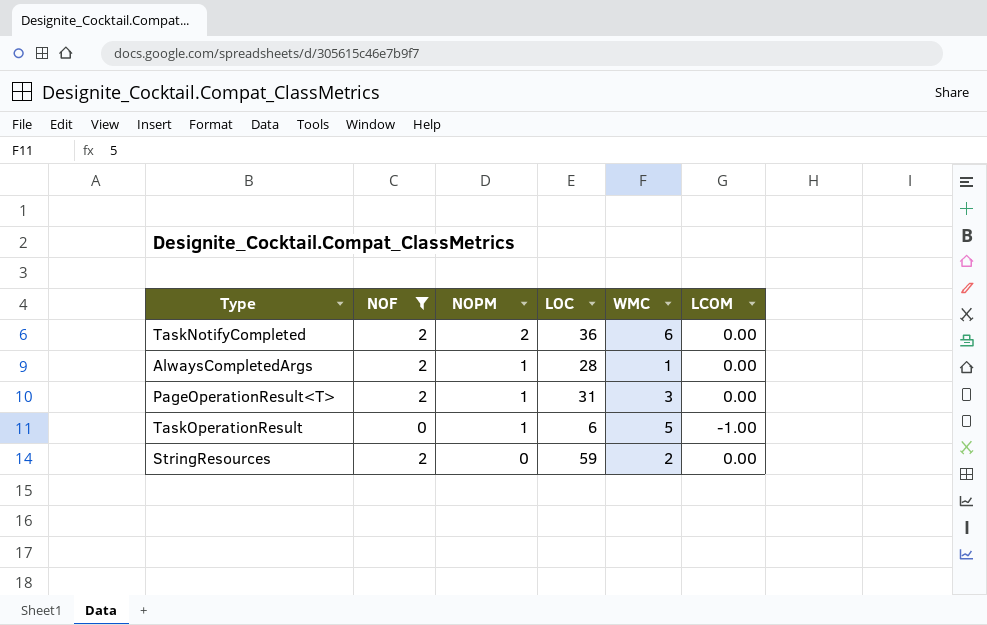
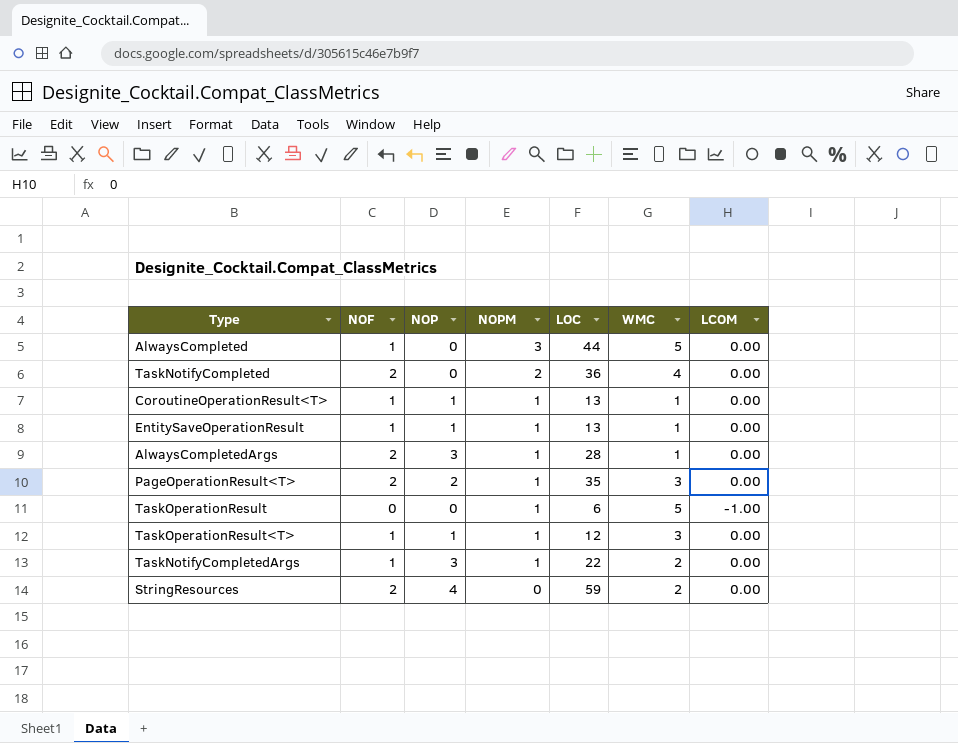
filter: NOF != 1 -> none
column NOP | position: none -> 3
TaskNotifyCompleted | WMC: 6 -> 4
PageOperationResult<T> | LOC: 31 -> 35

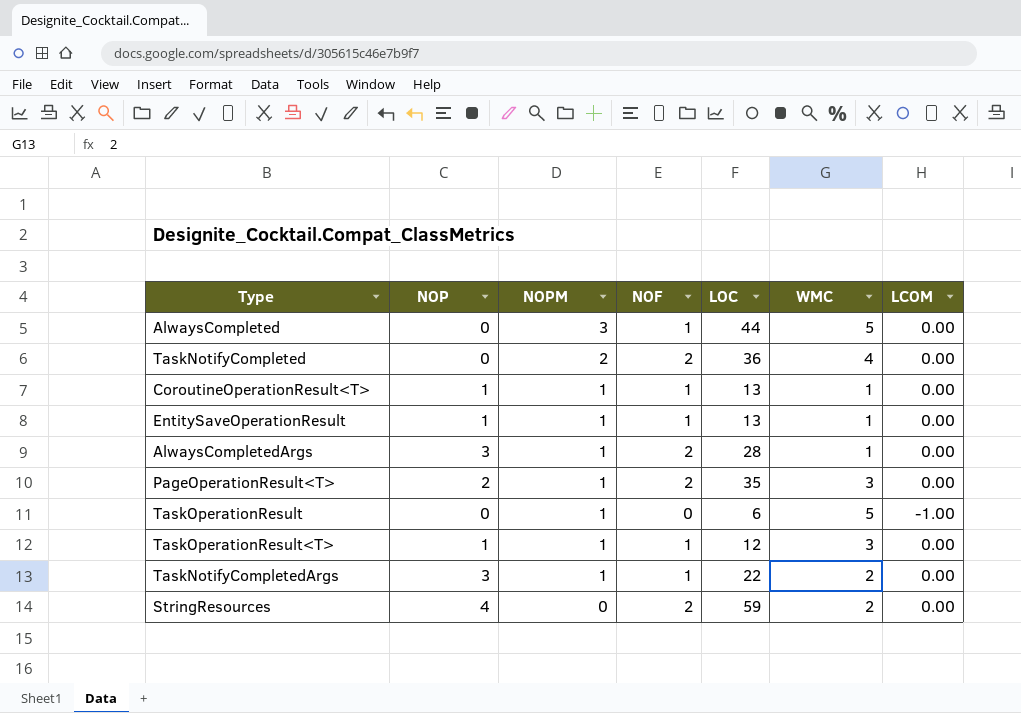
column NOF | position: 2 -> 4

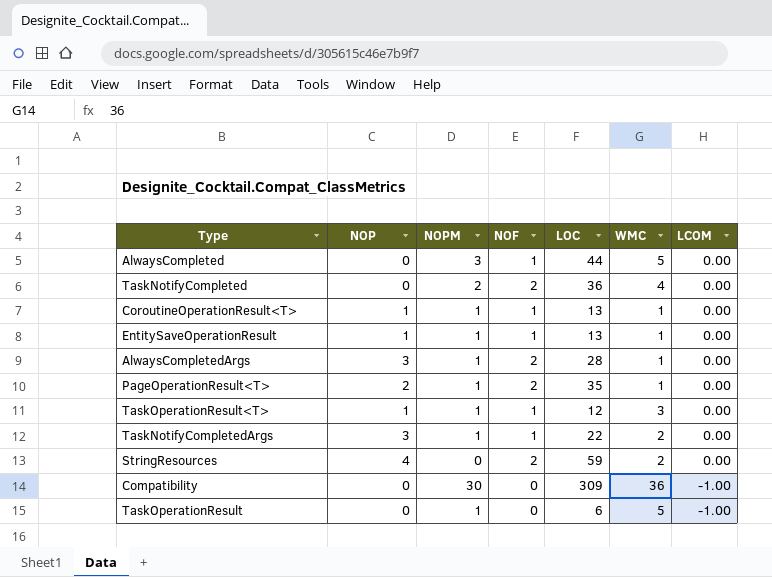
row order: NOPM descending -> LCOM descending
PageOperationResult<T> | WMC: 3 -> 1
row Compatibility: none -> 0 | 30 | 0 | 309 | 36 | -1.00

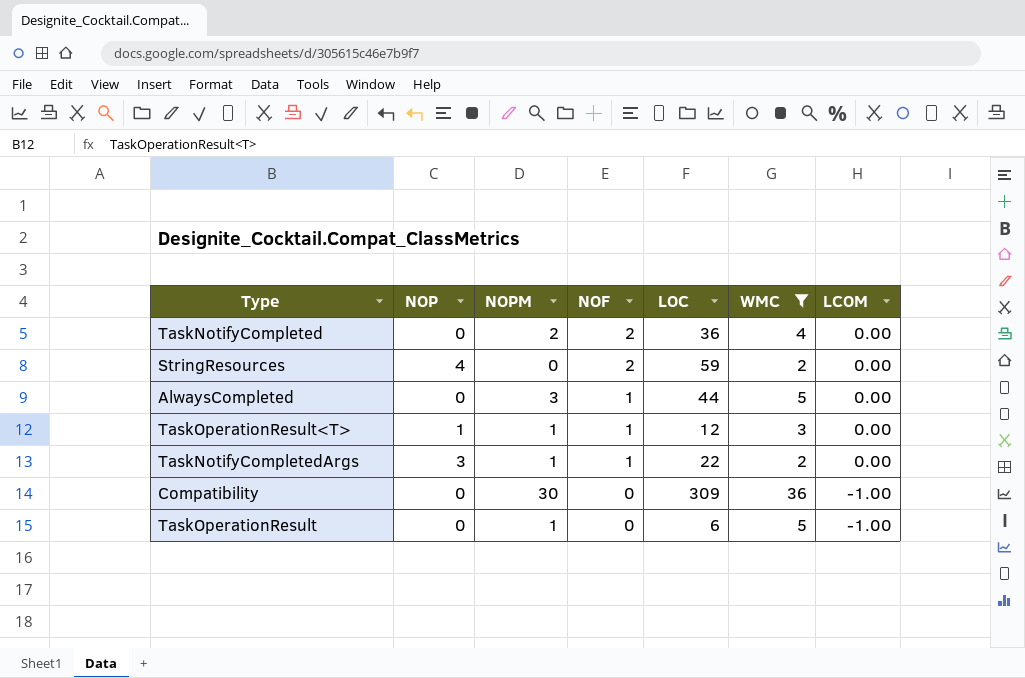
filter: none -> WMC != 1
row order: LCOM descending -> NOF descending

